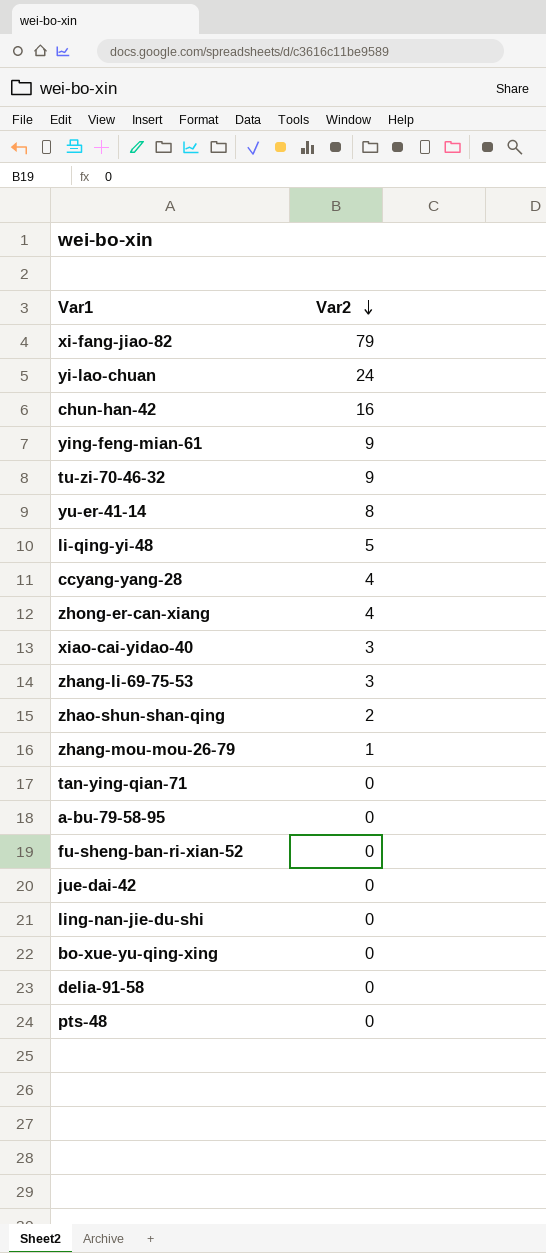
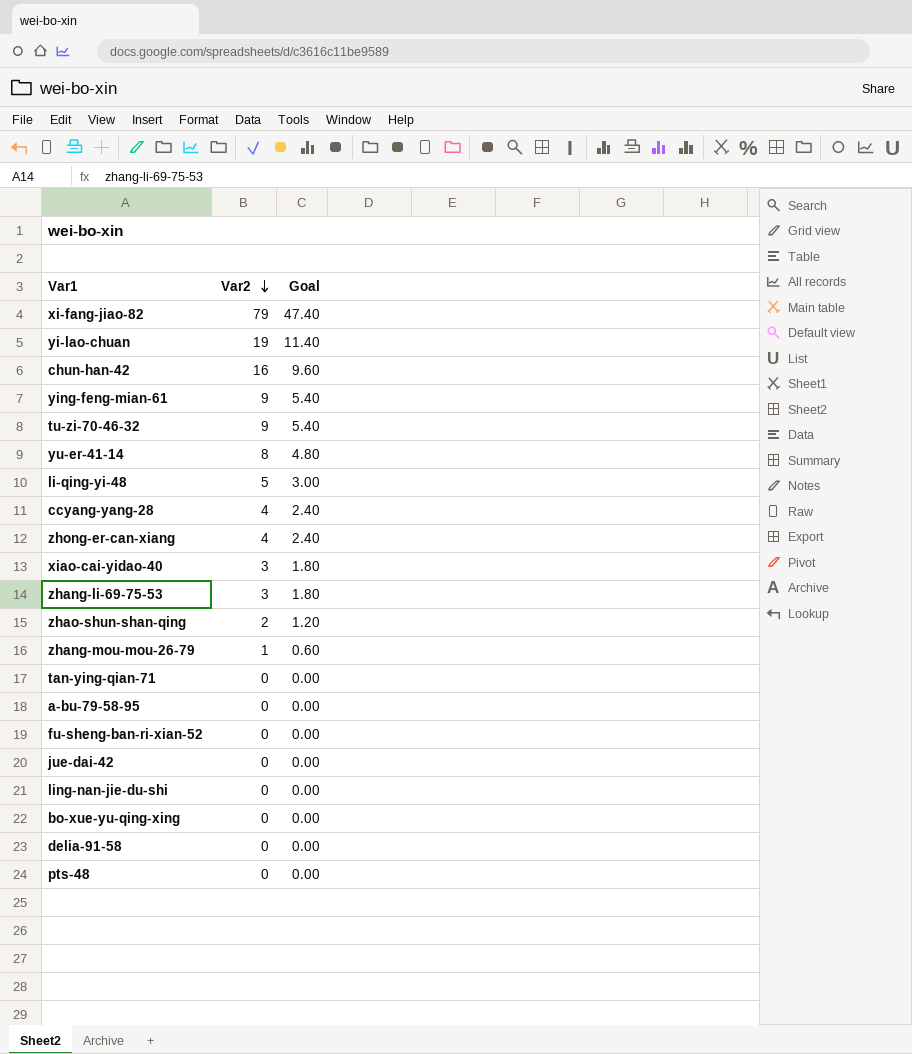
column Goal | formula: none -> [Var2] * 0.6
yi-lao-chuan | Var2: 24 -> 19

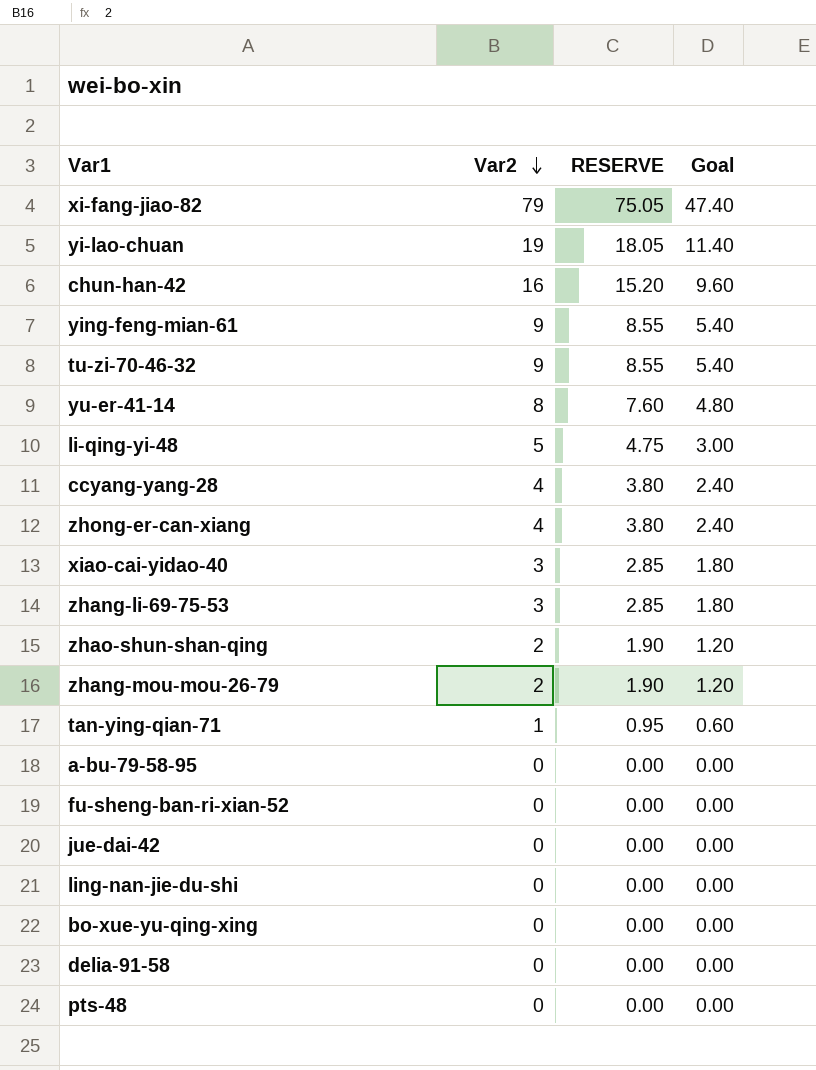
column RESERVE | formula: none -> [Var2] * 0.95
zhang-mou-mou-26-79 | Var2: 1 -> 2
zhang-mou-mou-26-79 | Goal: 0.60 -> 1.20
tan-ying-qian-71 | Var2: 0 -> 1
tan-ying-qian-71 | Goal: 0.00 -> 0.60

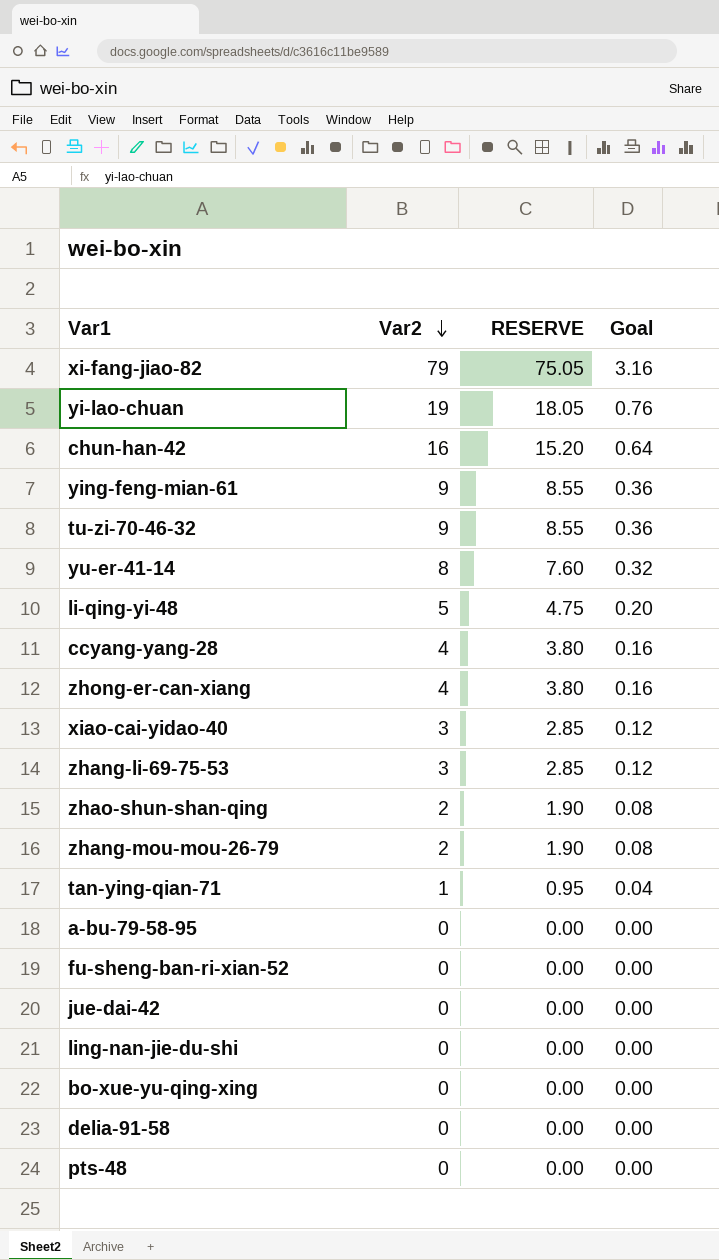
column Goal | formula: [Var2] * 0.6 -> [Var2] * 0.04

